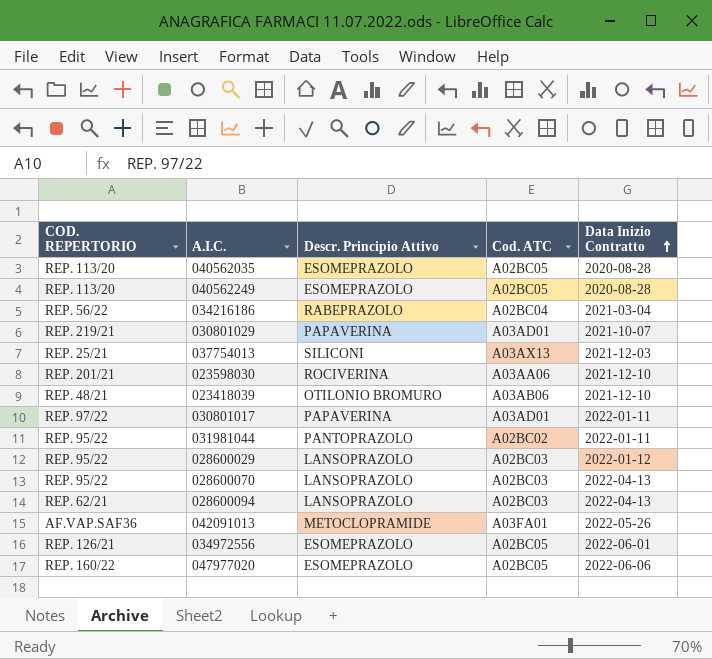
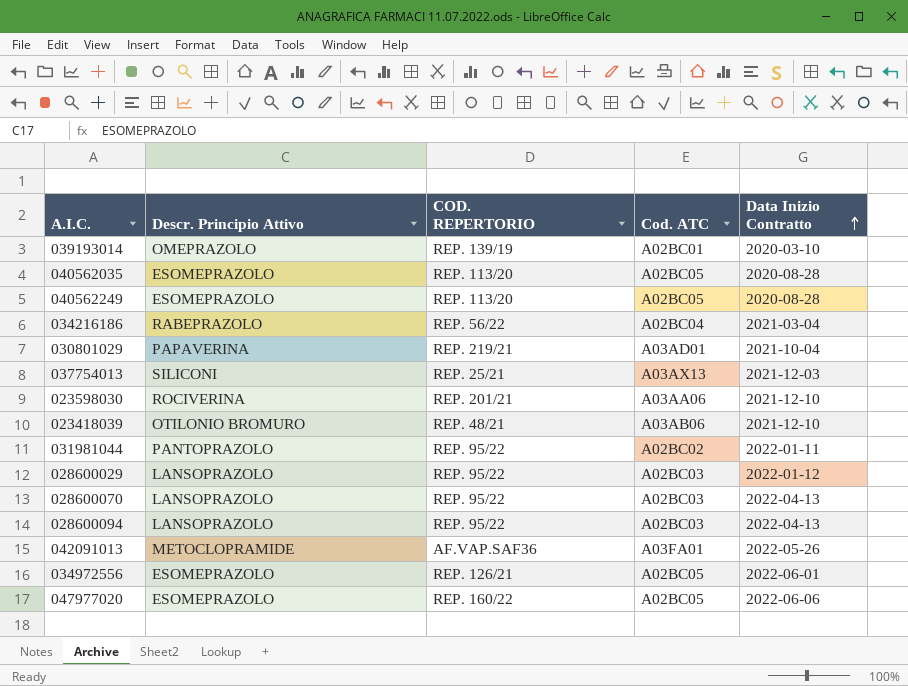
column COD. REPERTORIO | position: 1 -> 3
row 030801017: REP. 97/22 | PAPAVERINA | A03AD01 | 2022-01-11 -> none
row 039193014: none -> OMEPRAZOLO | REP. 139/19 | A02BC01 | 2020-03-10
030801029 | Data Inizio Contratto: 2021-10-07 -> 2021-10-04
028600094 | COD. REPERTORIO: REP. 62/21 -> REP. 95/22

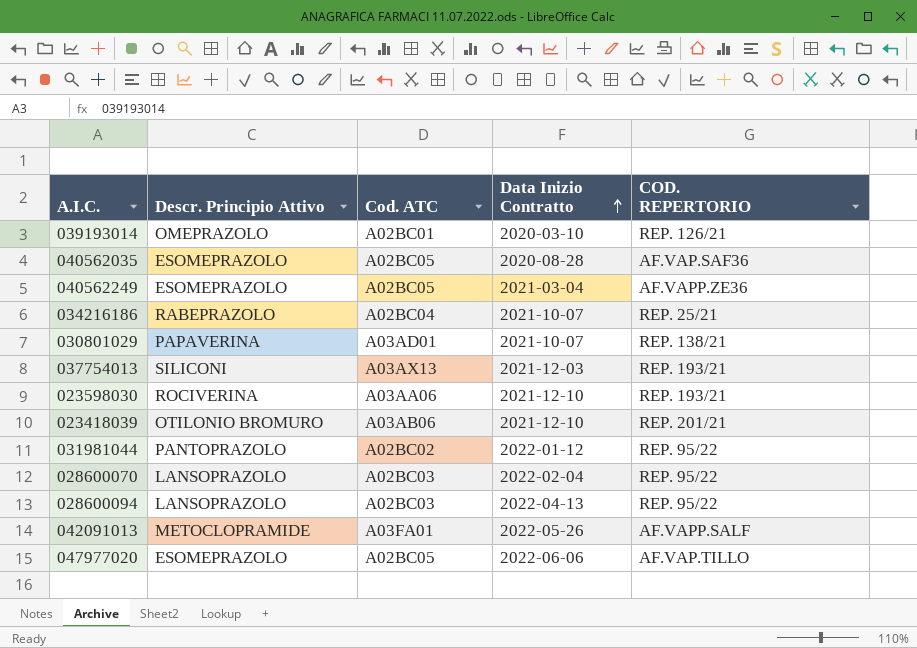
column COD. REPERTORIO | position: 3 -> 5
row 028600029: LANSOPRAZOLO | REP. 95/22 | A02BC03 | 2022-01-12 -> none
row 034972556: ESOMEPRAZOLO | REP. 126/21 | A02BC05 | 2022-06-01 -> none
039193014 | COD. REPERTORIO: REP. 139/19 -> REP. 126/21
040562035 | COD. REPERTORIO: REP. 113/20 -> AF.VAP.SAF36
040562249 | Data Inizio Contratto: 2020-08-28 -> 2021-03-04
040562249 | COD. REPERTORIO: REP. 113/20 -> AF.VAPP.ZE36
034216186 | Data Inizio Contratto: 2021-03-04 -> 2021-10-07
034216186 | COD. REPERTORIO: REP. 56/22 -> REP. 25/21
030801029 | Data Inizio Contratto: 2021-10-04 -> 2021-10-07
030801029 | COD. REPERTORIO: REP. 219/21 -> REP. 138/21
037754013 | COD. REPERTORIO: REP. 25/21 -> REP. 193/21
023598030 | COD. REPERTORIO: REP. 201/21 -> REP. 193/21
023418039 | COD. REPERTORIO: REP. 48/21 -> REP. 201/21
031981044 | Data Inizio Contratto: 2022-01-11 -> 2022-01-12
028600070 | Data Inizio Contratto: 2022-04-13 -> 2022-02-04
042091013 | COD. REPERTORIO: AF.VAP.SAF36 -> AF.VAPP.SALF
047977020 | COD. REPERTORIO: REP. 160/22 -> AF.VAP.TILLO

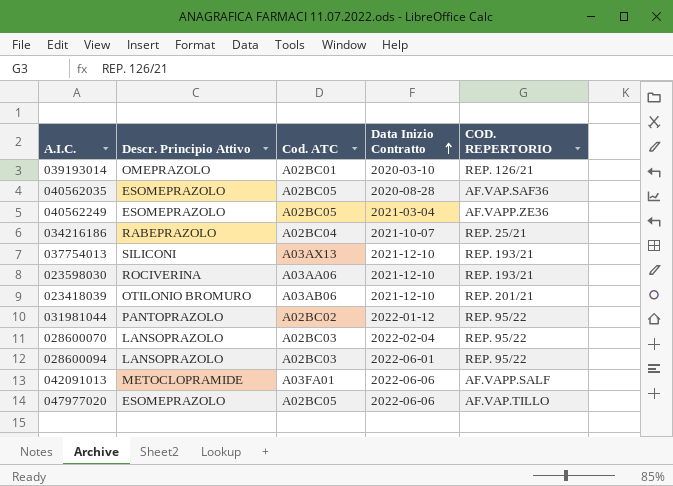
row 030801029: PAPAVERINA | A03AD01 | 2021-10-07 | REP. 138/21 -> none
037754013 | Data Inizio Contratto: 2021-12-03 -> 2021-12-10
028600094 | Data Inizio Contratto: 2022-04-13 -> 2022-06-01
042091013 | Data Inizio Contratto: 2022-05-26 -> 2022-06-06

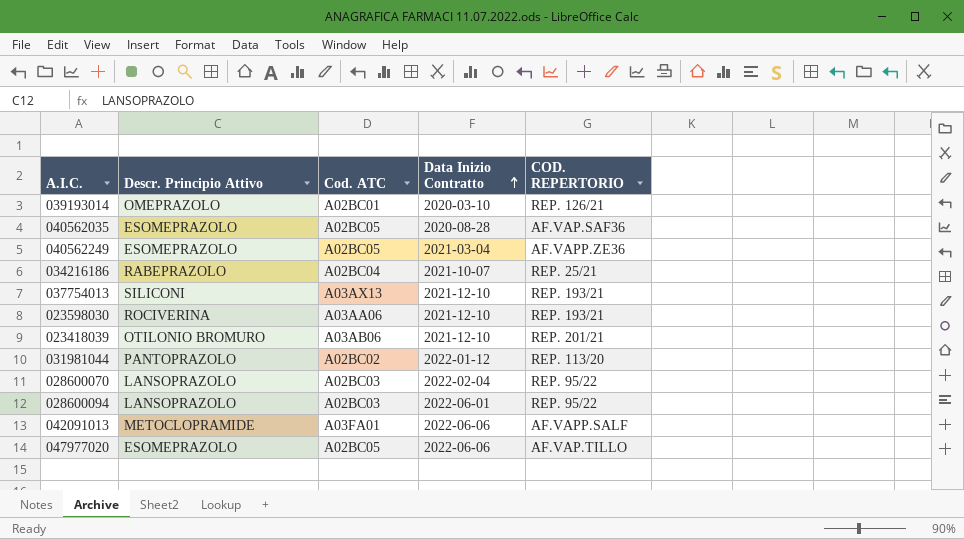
031981044 | COD. REPERTORIO: REP. 95/22 -> REP. 113/20

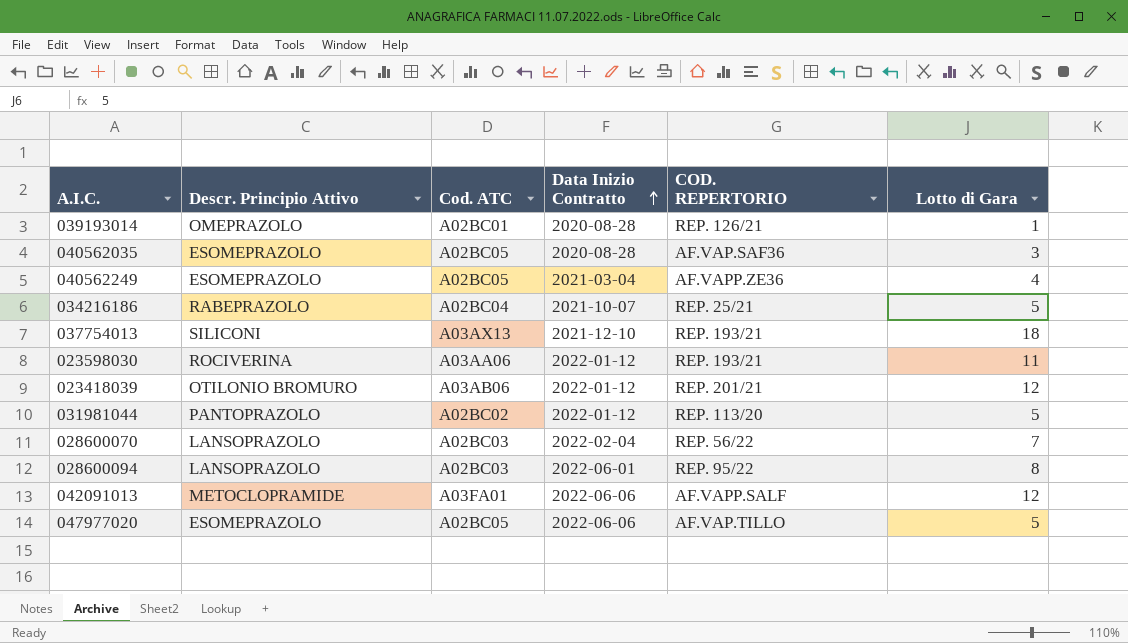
column Lotto di Gara | position: none -> 6
039193014 | Data Inizio Contratto: 2020-03-10 -> 2020-08-28
023598030 | Data Inizio Contratto: 2021-12-10 -> 2022-01-12
023418039 | Data Inizio Contratto: 2021-12-10 -> 2022-01-12
028600070 | COD. REPERTORIO: REP. 95/22 -> REP. 56/22

